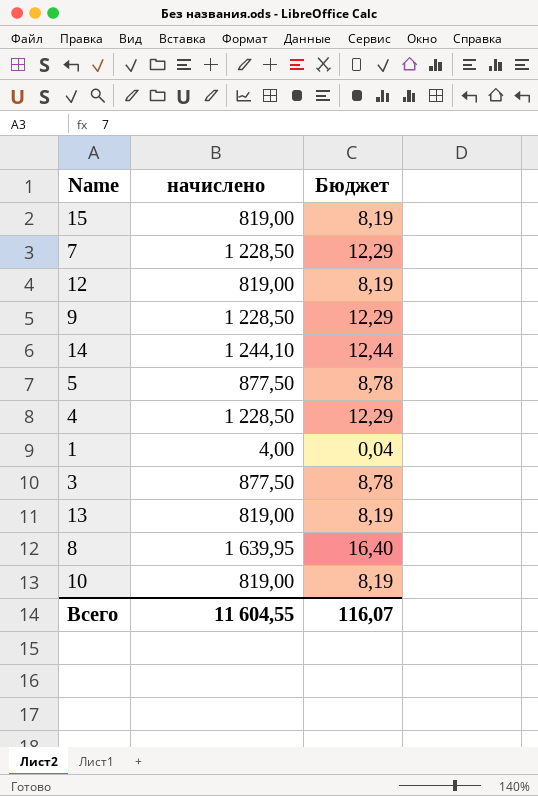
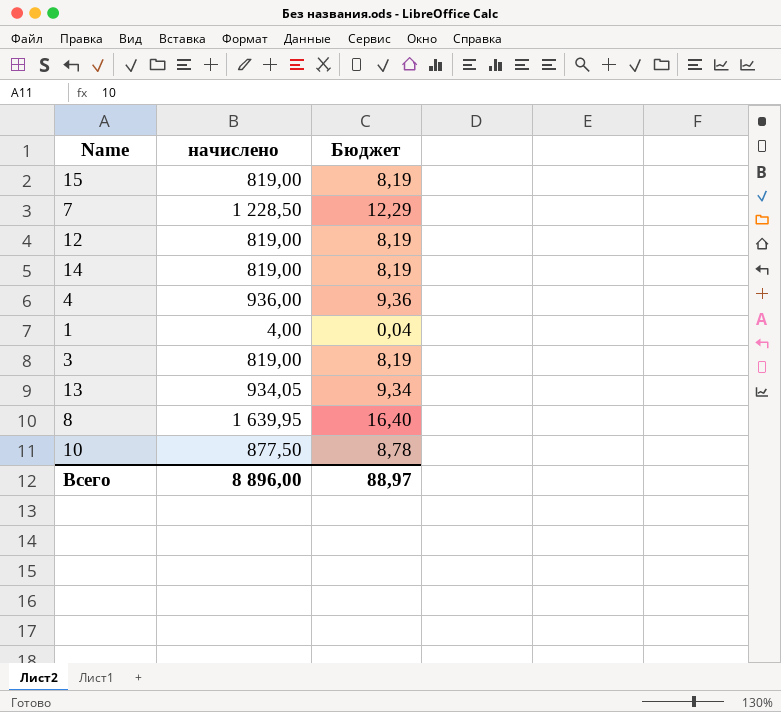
row 9: 1 228,50 | 12,29 -> none
row 5: 877,50 | 8,78 -> none
14 | начислено: 1 244,10 -> 819,00
14 | Бюджет: 12,44 -> 8,19
4 | начислено: 1 228,50 -> 936,00
4 | Бюджет: 12,29 -> 9,36
3 | начислено: 877,50 -> 819,00
3 | Бюджет: 8,78 -> 8,19
13 | начислено: 819,00 -> 934,05
13 | Бюджет: 8,19 -> 9,34
10 | начислено: 819,00 -> 877,50
10 | Бюджет: 8,19 -> 8,78
Всего | начислено: 11 604,55 -> 8 896,00
Всего | Бюджет: 116,07 -> 88,97

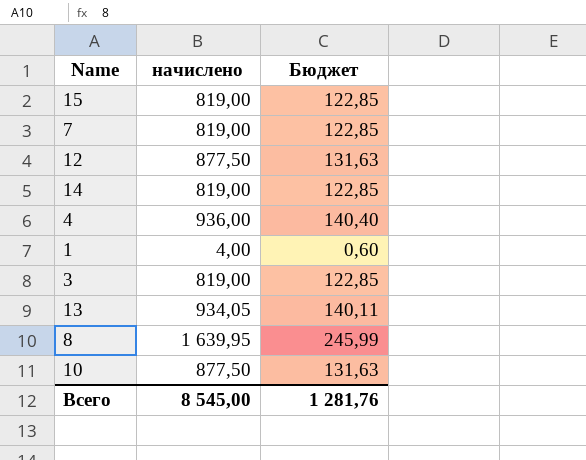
column Бюджет | formula: [начислено] * 0,01 -> [начислено] * 0,15
7 | начислено: 1 228,50 -> 819,00
12 | начислено: 819,00 -> 877,50
Всего | начислено: 8 896,00 -> 8 545,00
Всего | Бюджет: 88,97 -> 1 281,76

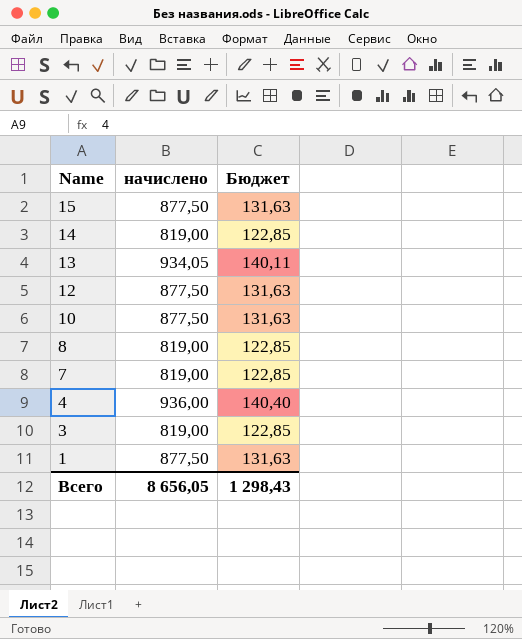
row order: none -> Name descending
15 | начислено: 819,00 -> 877,50
15 | Бюджет: 122,85 -> 131,63
8 | начислено: 1 639,95 -> 819,00
8 | Бюджет: 245,99 -> 122,85
1 | начислено: 4,00 -> 877,50
1 | Бюджет: 0,60 -> 131,63
Всего | начислено: 8 545,00 -> 8 656,05
Всего | Бюджет: 1 281,76 -> 1 298,43

